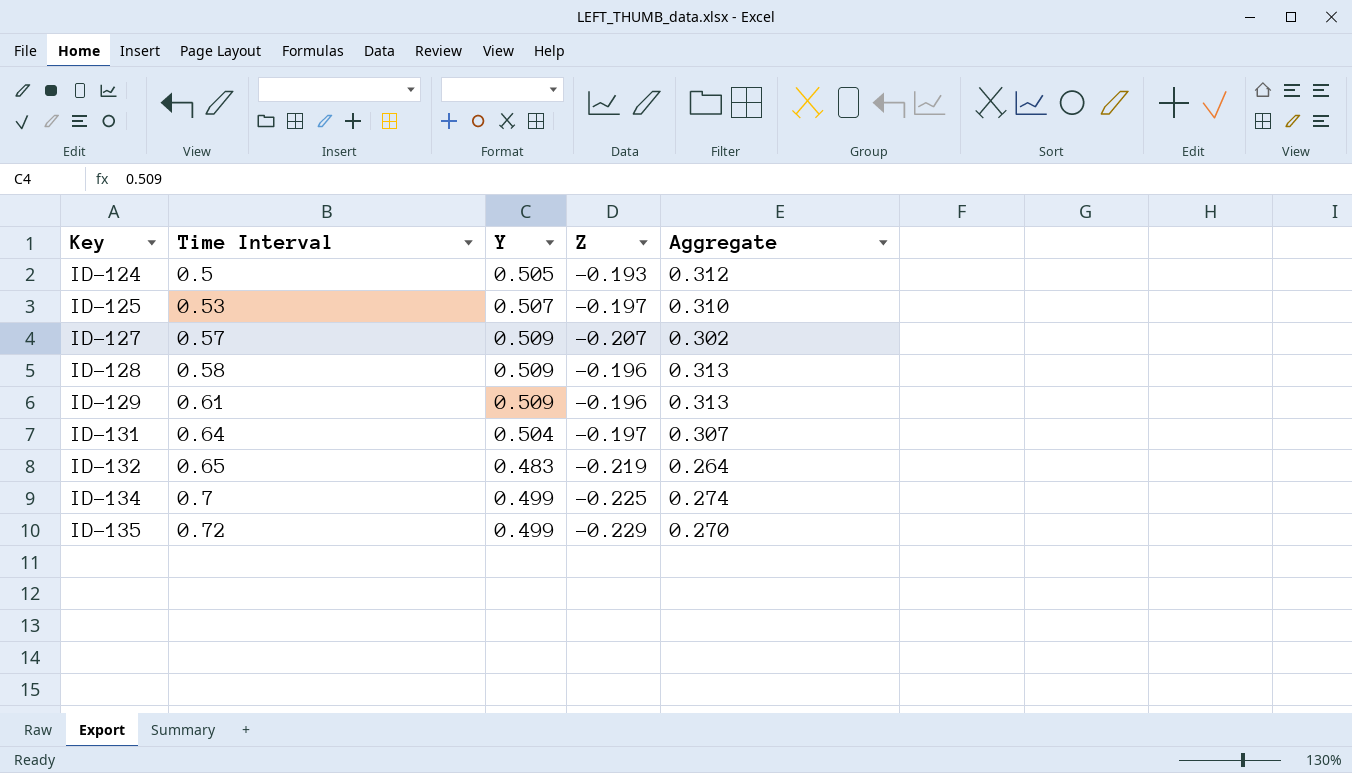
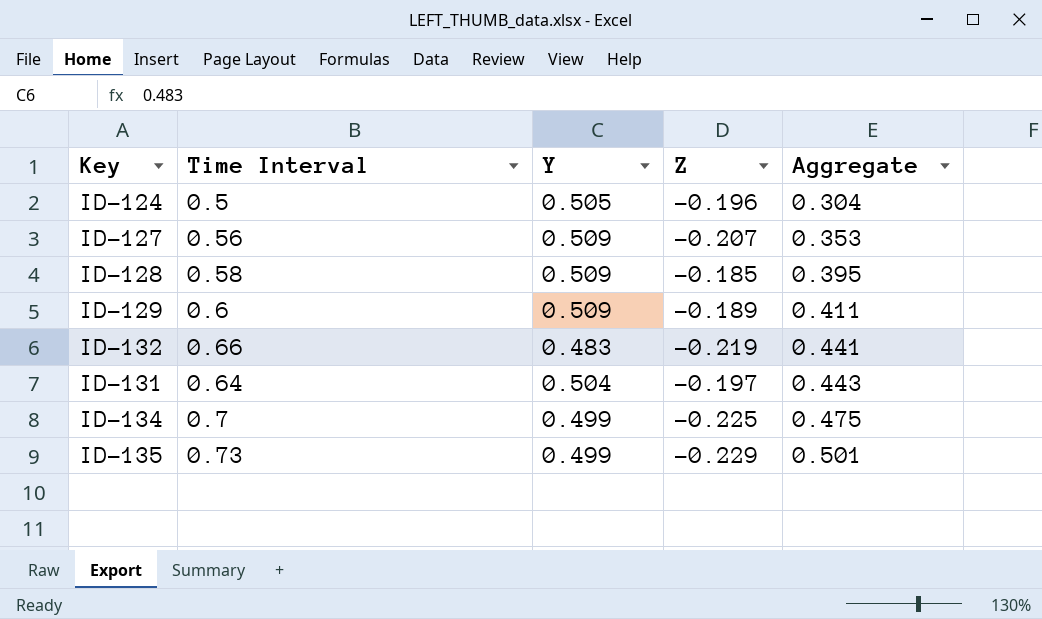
row order: Key ascending -> Aggregate ascending
column Aggregate | formula: [Y] + [Z] -> [Time Interval] + [Z]
row ID-125: 0.53 | 0.507 | -0.197 | 0.310 -> none
ID-124 | Z: -0.193 -> -0.196
ID-127 | Time Interval: 0.57 -> 0.56
ID-128 | Z: -0.196 -> -0.185
ID-129 | Time Interval: 0.61 -> 0.6
ID-129 | Z: -0.196 -> -0.189
ID-132 | Time Interval: 0.65 -> 0.66
ID-135 | Time Interval: 0.72 -> 0.73

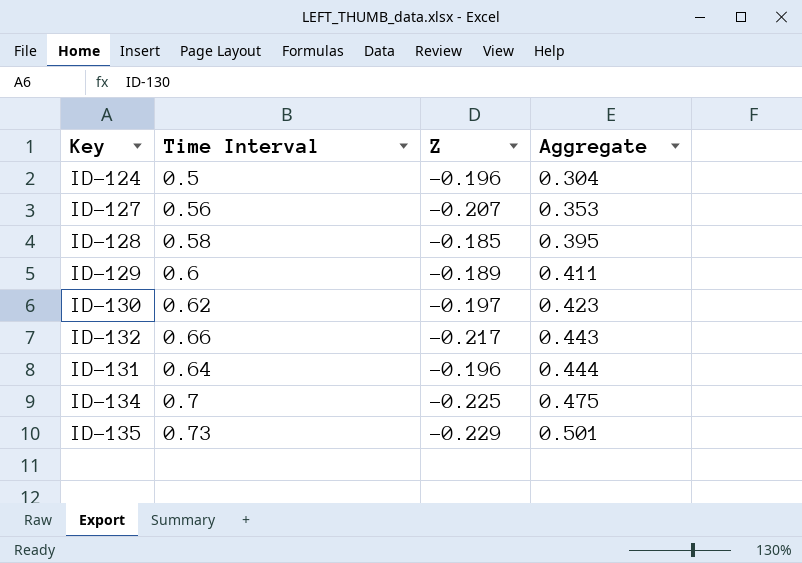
column Y | position: 3 -> none
row ID-130: none -> 0.62 | -0.197 | 0.423
ID-132 | Z: -0.219 -> -0.217
ID-132 | Aggregate: 0.441 -> 0.443
ID-131 | Z: -0.197 -> -0.196
ID-131 | Aggregate: 0.443 -> 0.444

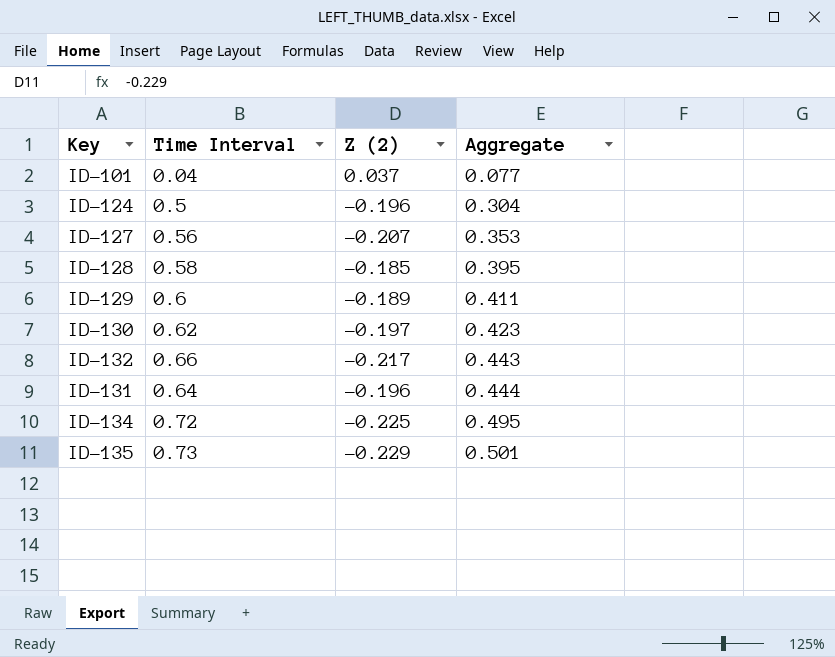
column name: Z -> Z (2)
row ID-101: none -> 0.04 | 0.037 | 0.077
ID-134 | Time Interval: 0.7 -> 0.72
ID-134 | Aggregate: 0.475 -> 0.495

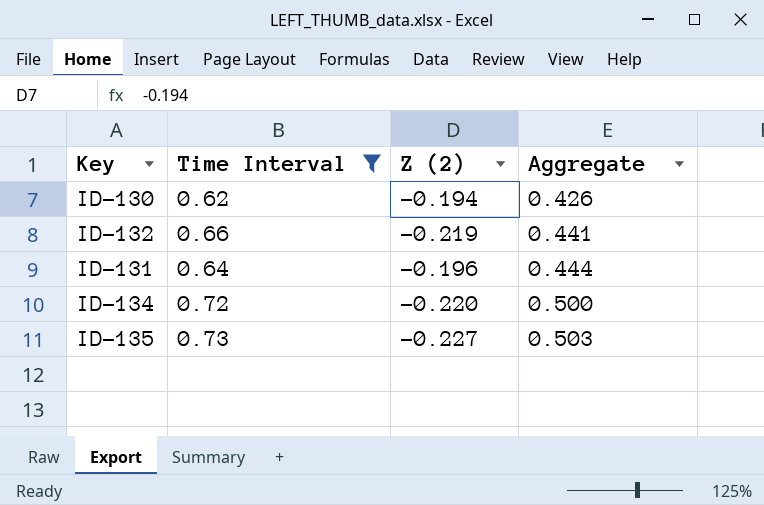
filter: none -> Time Interval >= 0.62
ID-130 | Z (2): -0.197 -> -0.194
ID-130 | Aggregate: 0.423 -> 0.426
ID-132 | Z (2): -0.217 -> -0.219
ID-132 | Aggregate: 0.443 -> 0.441
ID-134 | Z (2): -0.225 -> -0.220
ID-134 | Aggregate: 0.495 -> 0.500
ID-135 | Z (2): -0.229 -> -0.227
ID-135 | Aggregate: 0.501 -> 0.503

